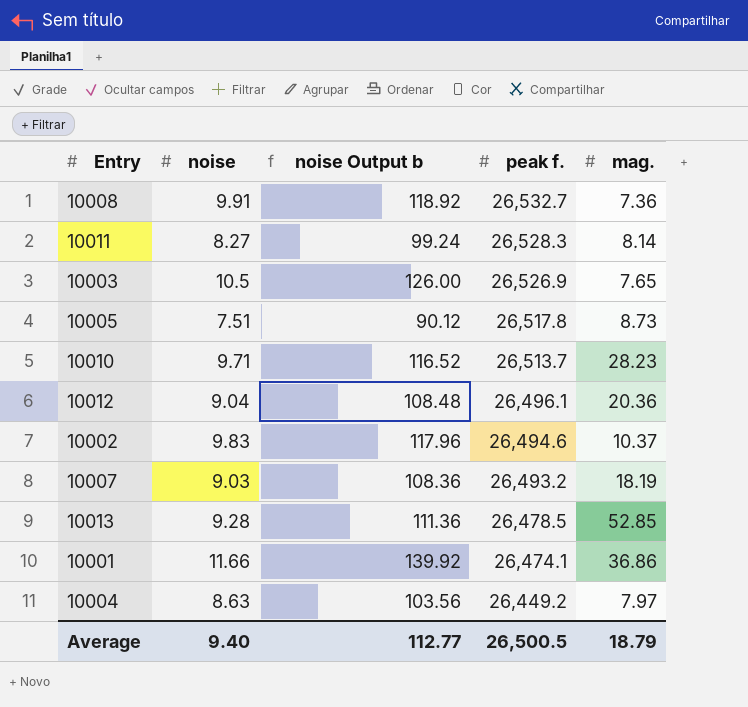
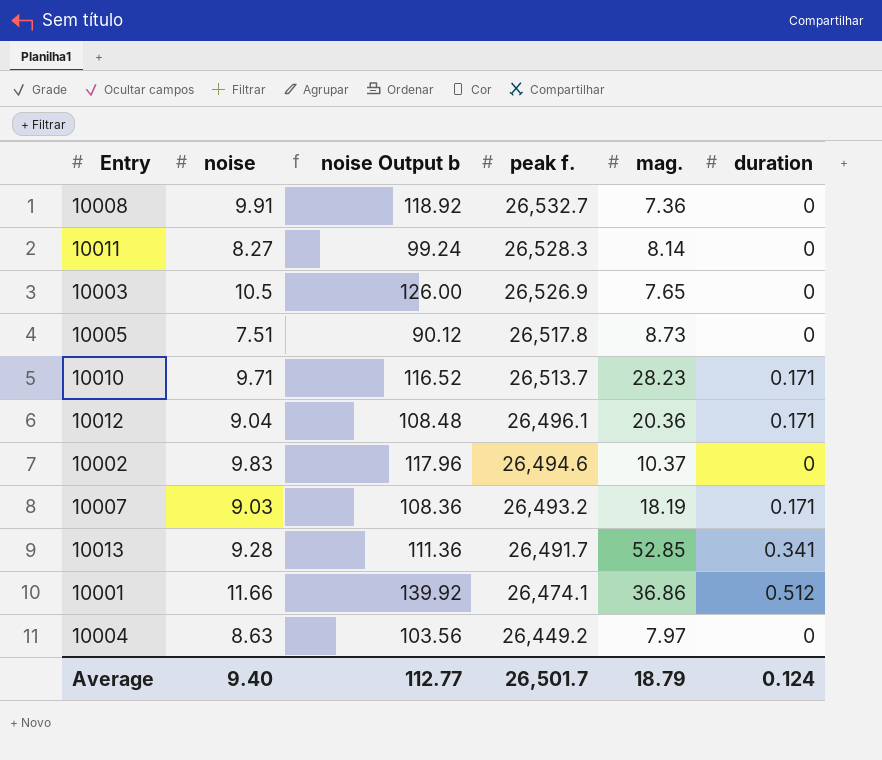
column duration | position: none -> 6
10013 | peak f.: 26,478.5 -> 26,491.7
Average | peak f.: 26,500.5 -> 26,501.7

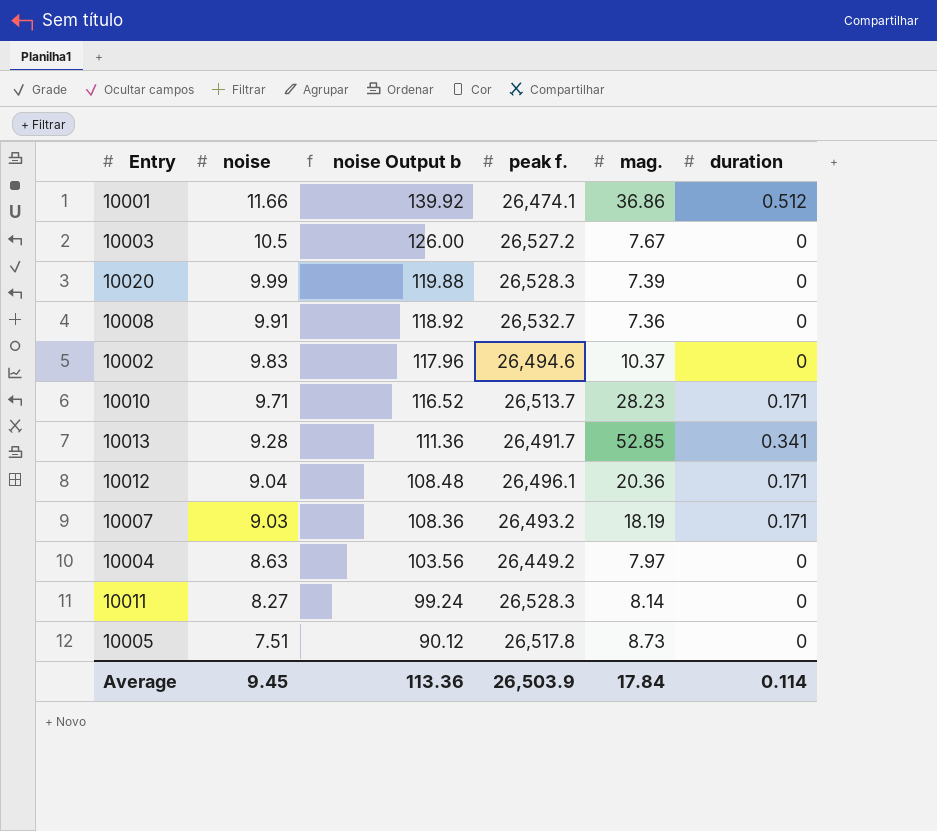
row order: peak f. descending -> noise descending
10003 | peak f.: 26,526.9 -> 26,527.2
10003 | mag.: 7.65 -> 7.67
row 10020: none -> 9.99 | 119.88 | 26,528.3 | 7.39 | 0
Average | noise: 9.40 -> 9.45
Average | noise Output b: 112.77 -> 113.36
Average | peak f.: 26,501.7 -> 26,503.9
Average | mag.: 18.79 -> 17.84
Average | duration: 0.124 -> 0.114

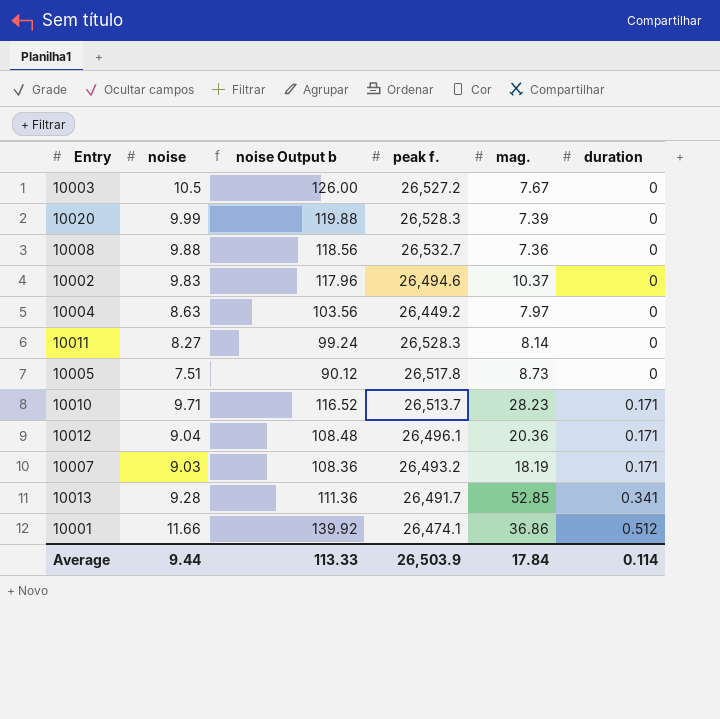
row order: noise descending -> duration ascending
10008 | noise: 9.91 -> 9.88
10008 | noise Output b: 118.92 -> 118.56
Average | noise: 9.45 -> 9.44
Average | noise Output b: 113.36 -> 113.33

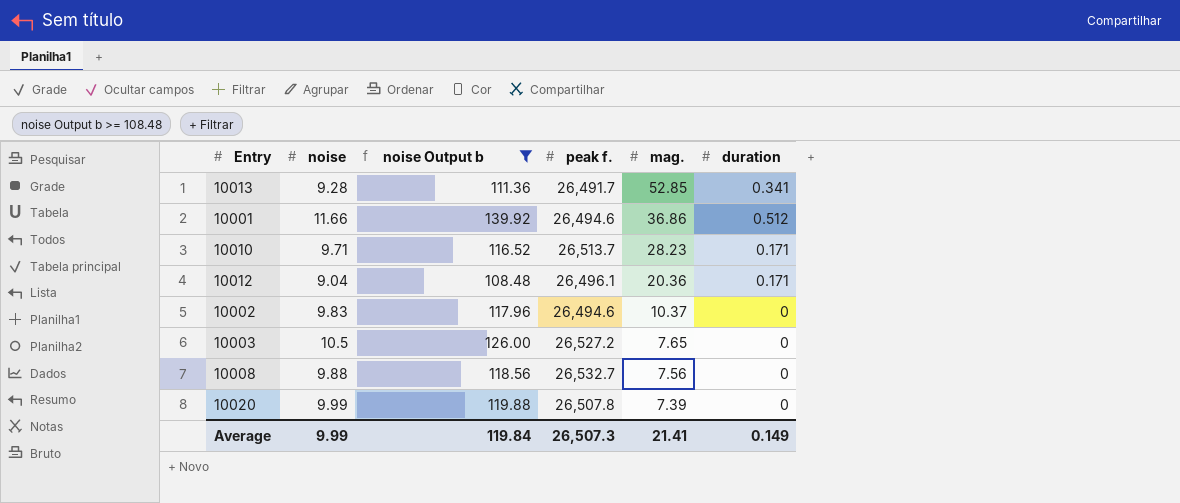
filter: none -> noise Output b >= 108.48
row order: duration ascending -> mag. descending
10001 | peak f.: 26,474.1 -> 26,494.6
10003 | mag.: 7.67 -> 7.65
10008 | mag.: 7.36 -> 7.56
10020 | peak f.: 26,528.3 -> 26,507.8
Average | noise: 9.44 -> 9.99
Average | noise Output b: 113.33 -> 119.84
Average | peak f.: 26,503.9 -> 26,507.3
Average | mag.: 17.84 -> 21.41
Average | duration: 0.114 -> 0.149

